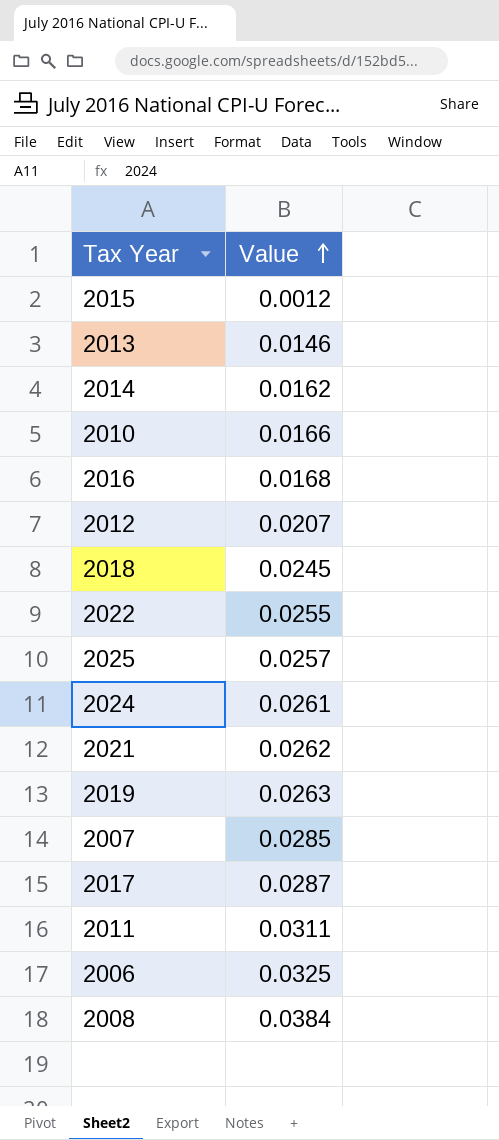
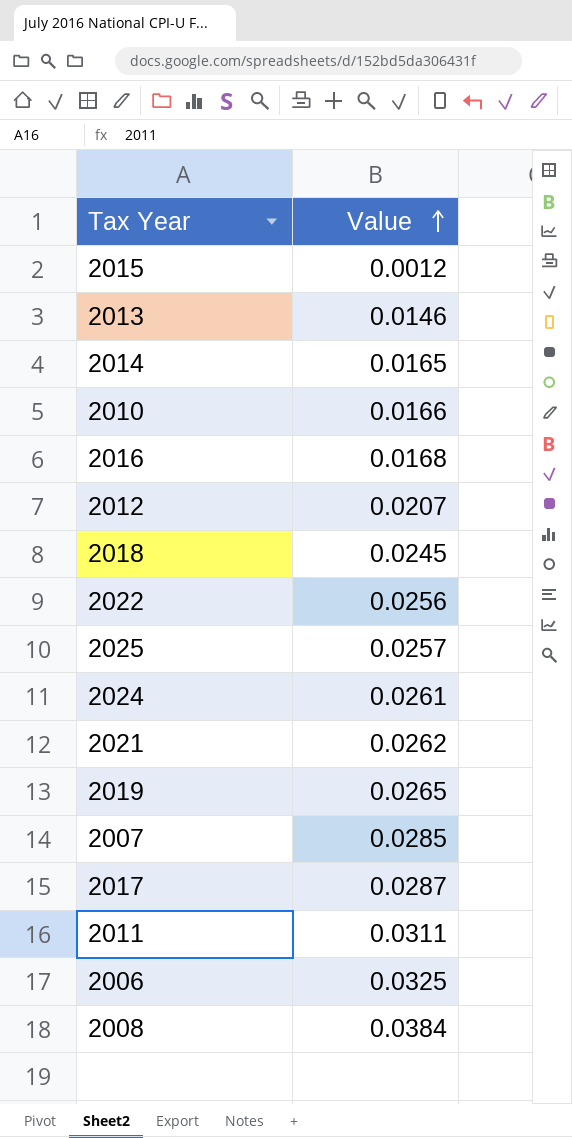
2014 | Value: 0.0162 -> 0.0165
2022 | Value: 0.0255 -> 0.0256
2019 | Value: 0.0263 -> 0.0265

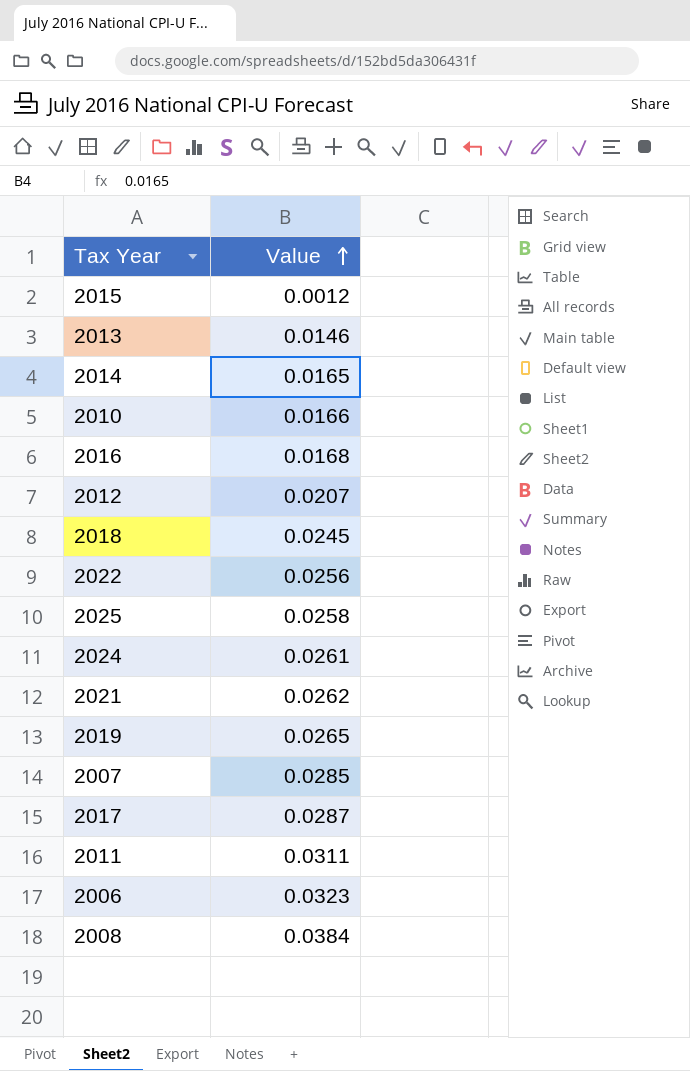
2025 | Value: 0.0257 -> 0.0258
2006 | Value: 0.0325 -> 0.0323

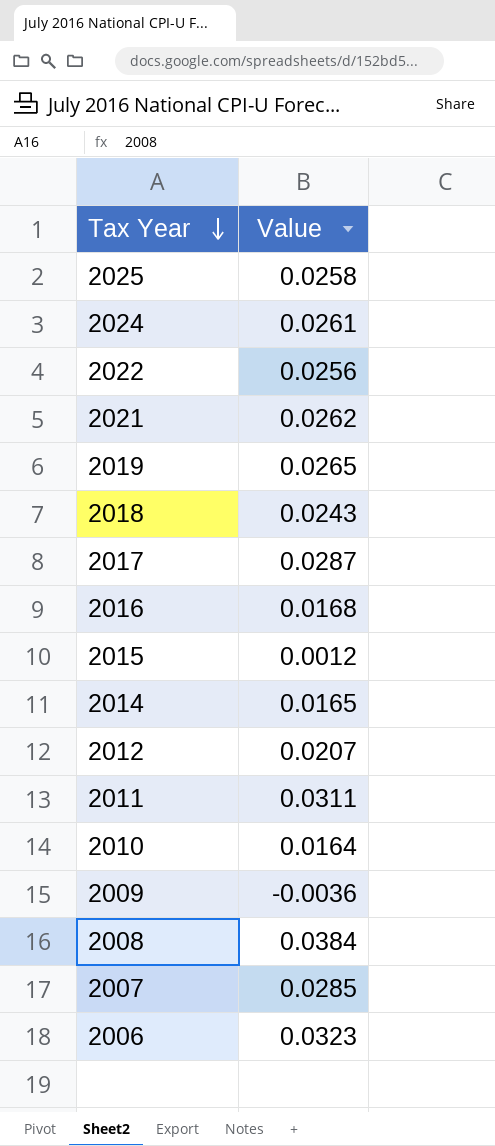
row order: Value ascending -> Tax Year descending
row 2013: 0.0146 -> none
2018 | Value: 0.0245 -> 0.0243
2010 | Value: 0.0166 -> 0.0164
row 2009: none -> -0.0036

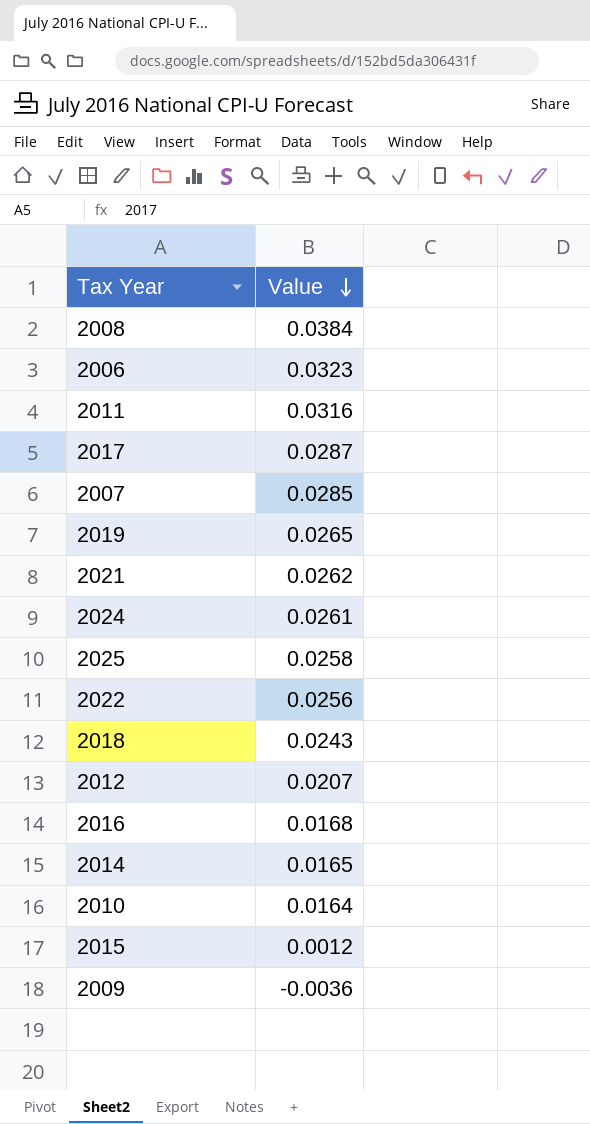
row order: Tax Year descending -> Value descending
2011 | Value: 0.0311 -> 0.0316

